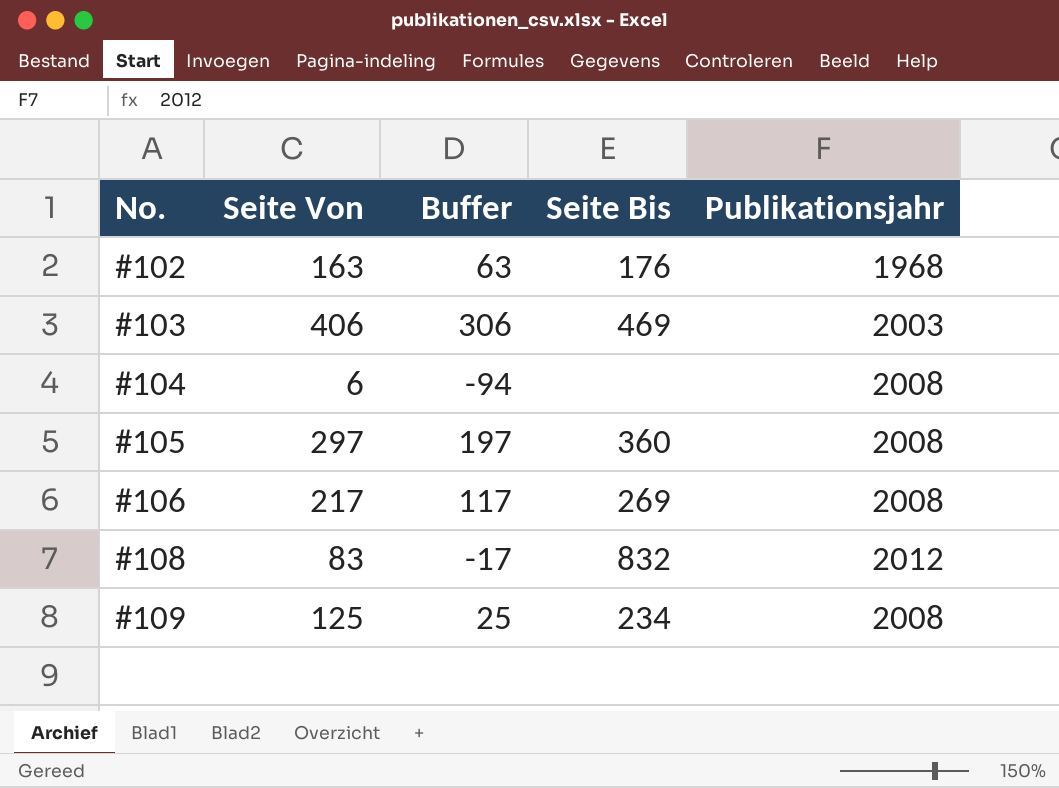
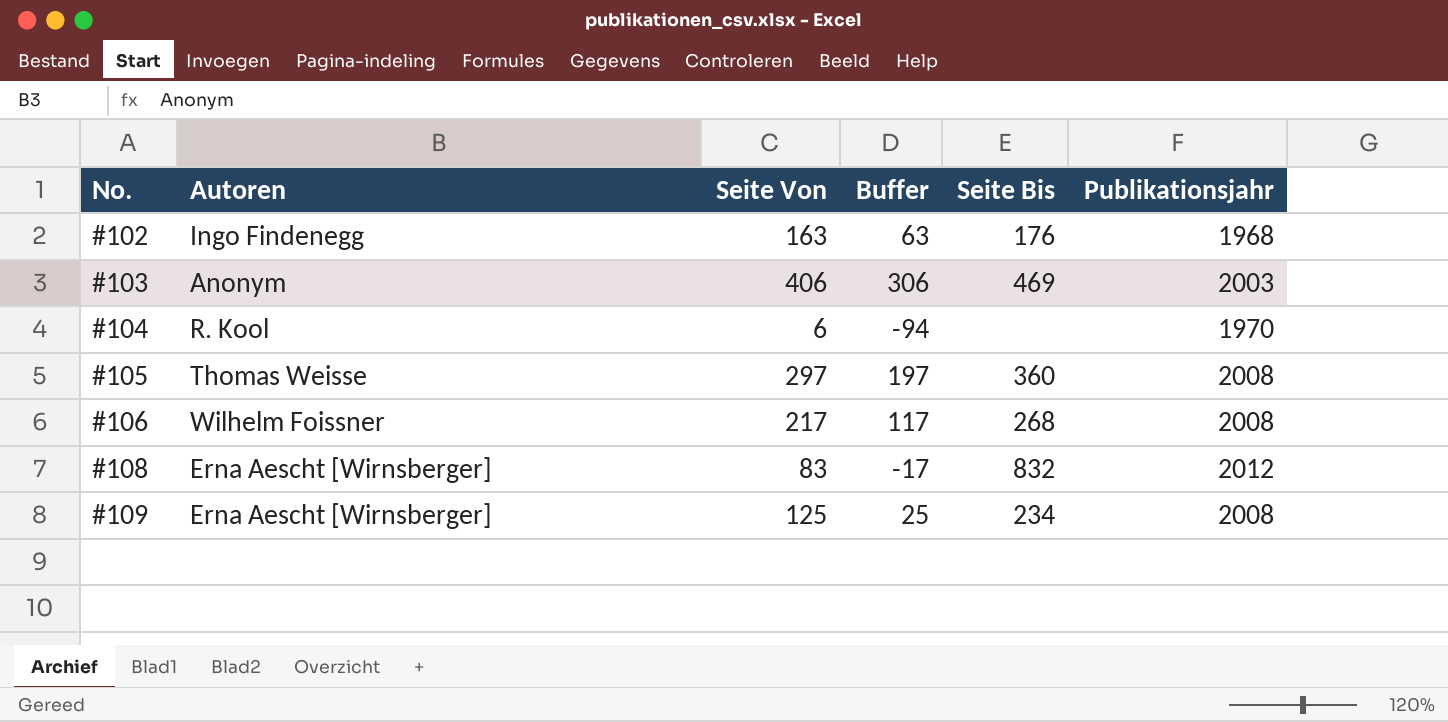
column Autoren | position: none -> 2
#104 | Publikationsjahr: 2008 -> 1970
#106 | Seite Bis: 269 -> 268

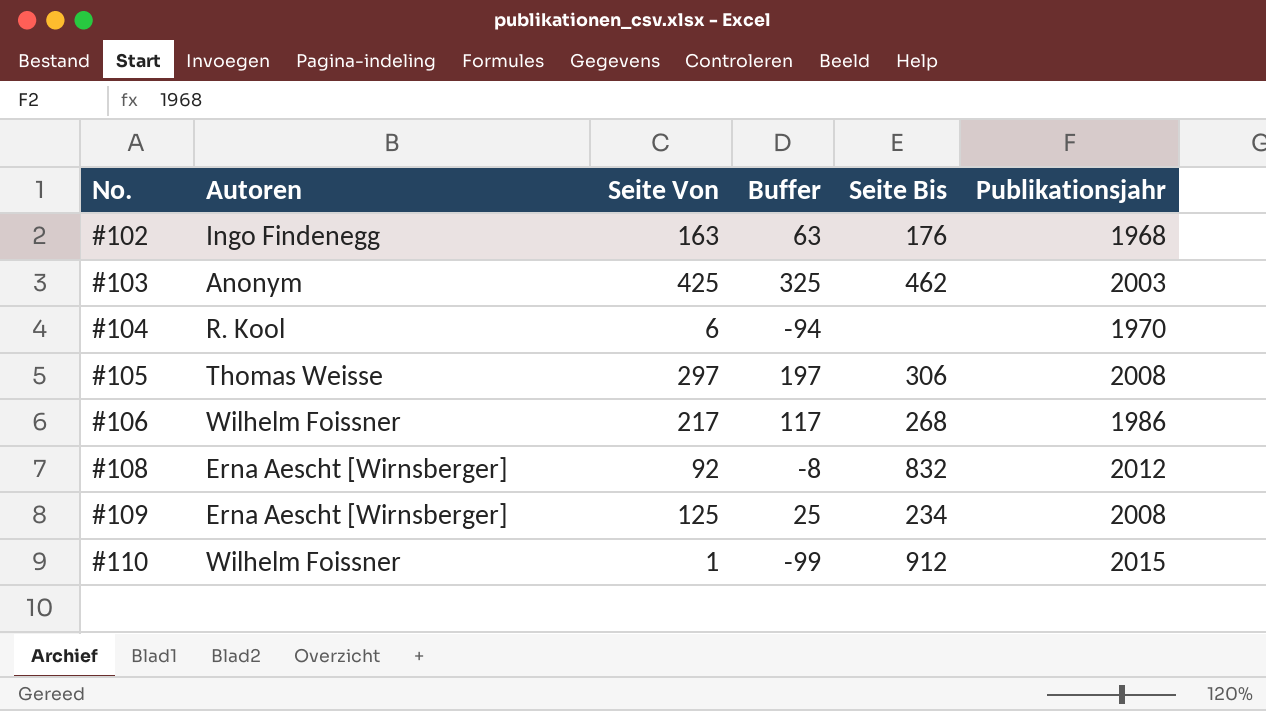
#103 | Seite Von: 406 -> 425
#103 | Buffer: 306 -> 325
#103 | Seite Bis: 469 -> 462
#105 | Seite Bis: 360 -> 306
#106 | Publikationsjahr: 2008 -> 1986
#108 | Seite Von: 83 -> 92
#108 | Buffer: -17 -> -8
row #110: none -> Wilhelm Foissner | 1 | -99 | 912 | 2015

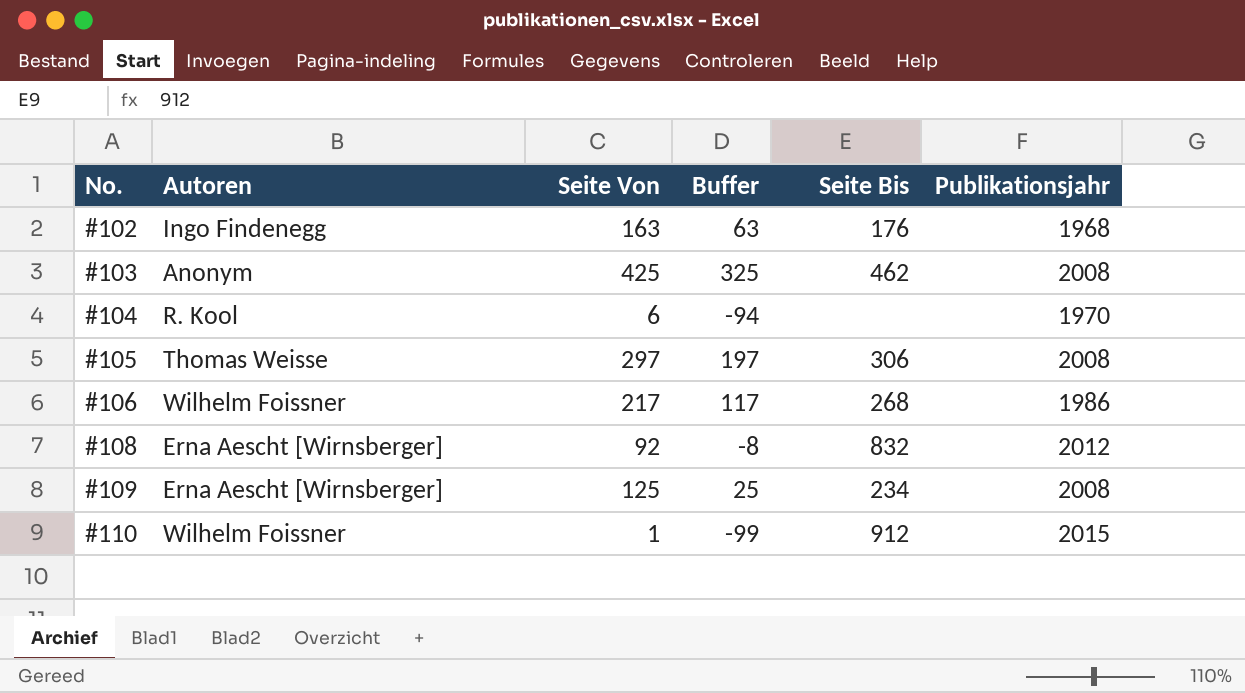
#103 | Publikationsjahr: 2003 -> 2008

